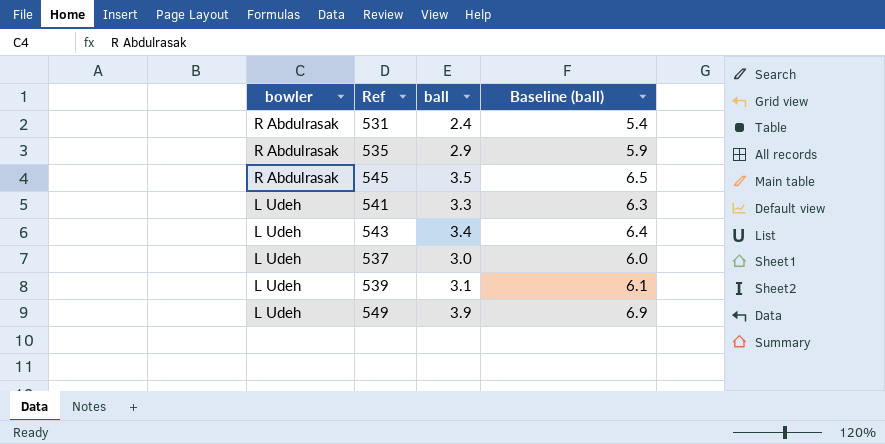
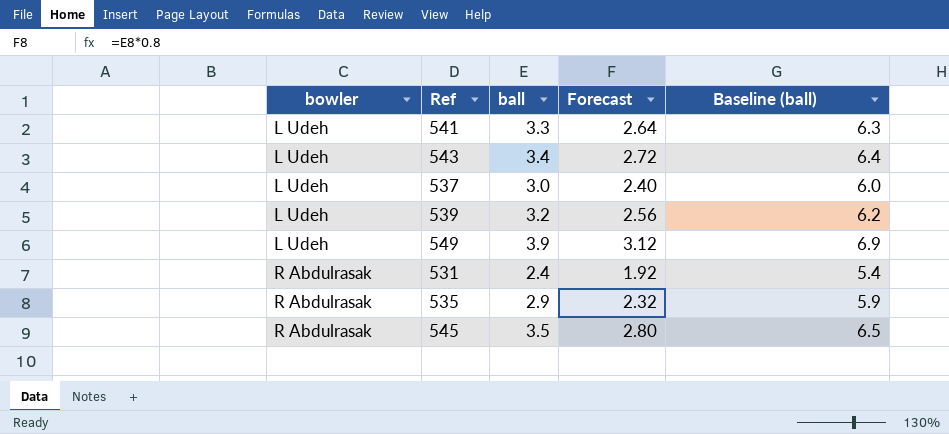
row order: bowler descending -> bowler ascending
column Forecast | formula: none -> [ball] * 0.8
539 | ball: 3.1 -> 3.2
539 | Baseline (ball): 6.1 -> 6.2

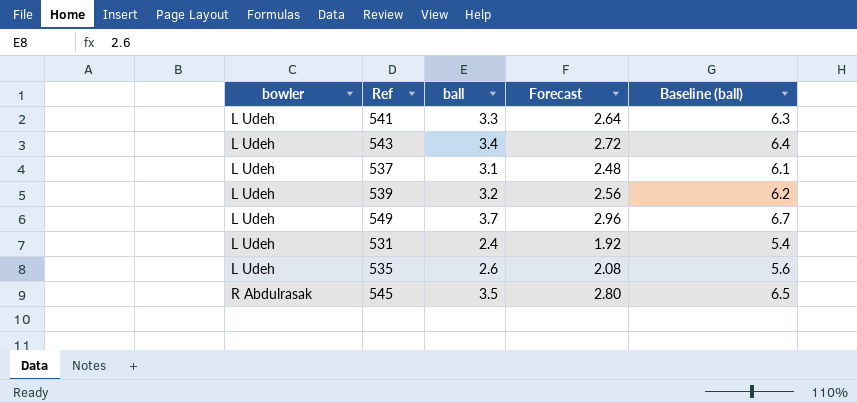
537 | ball: 3.0 -> 3.1
537 | Forecast: 2.40 -> 2.48
537 | Baseline (ball): 6.0 -> 6.1
549 | ball: 3.9 -> 3.7
549 | Forecast: 3.12 -> 2.96
549 | Baseline (ball): 6.9 -> 6.7
531 | bowler: R Abdulrasak -> L Udeh
535 | bowler: R Abdulrasak -> L Udeh
535 | ball: 2.9 -> 2.6
535 | Forecast: 2.32 -> 2.08
535 | Baseline (ball): 5.9 -> 5.6

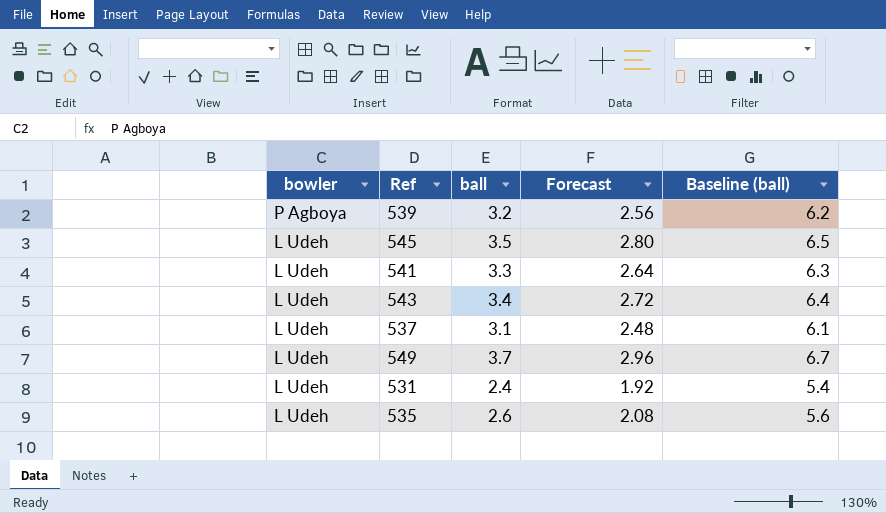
row order: bowler ascending -> bowler descending
539 | bowler: L Udeh -> P Agboya
545 | bowler: R Abdulrasak -> L Udeh

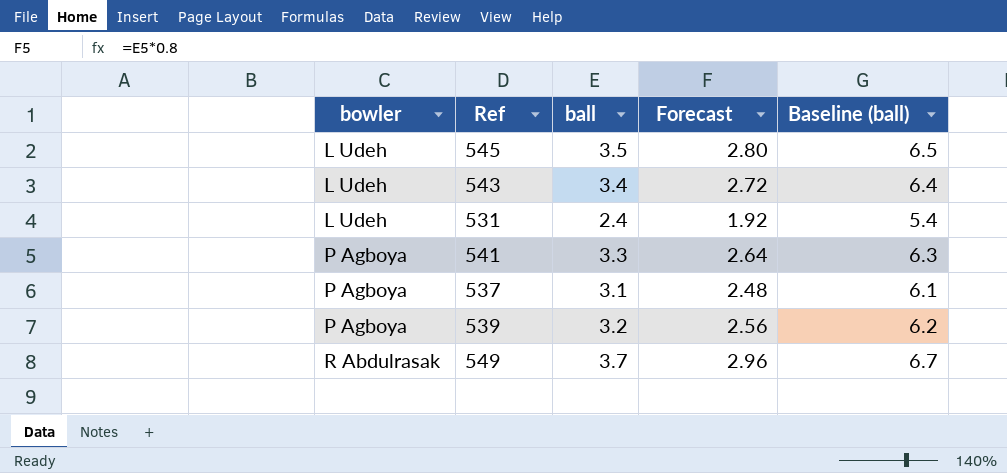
row order: bowler descending -> bowler ascending
row 535: L Udeh | 2.6 | 2.08 | 5.6 -> none
541 | bowler: L Udeh -> P Agboya
537 | bowler: L Udeh -> P Agboya
549 | bowler: L Udeh -> R Abdulrasak

